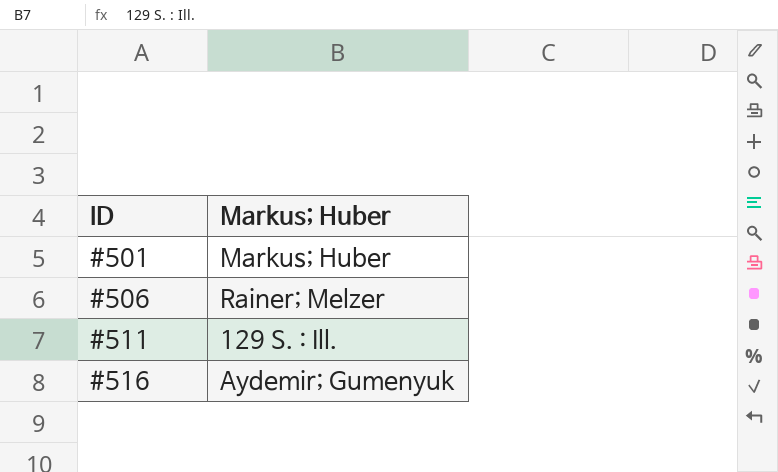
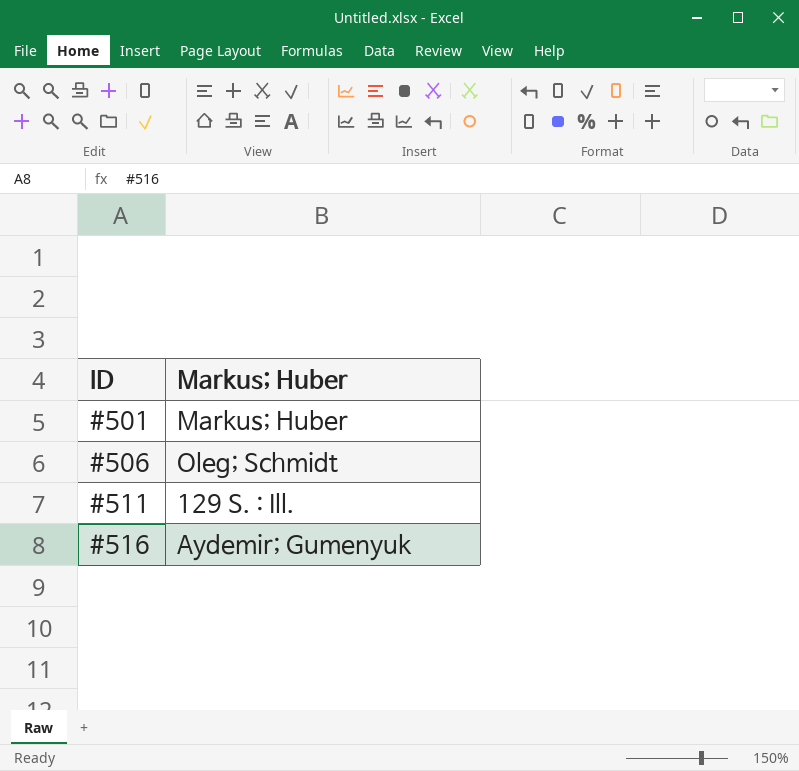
#506 | Markus; Huber: Rainer; Melzer -> Oleg; Schmidt

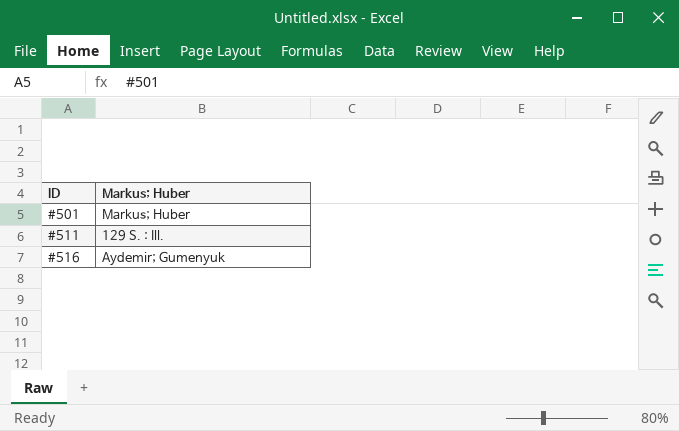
row #506: Oleg; Schmidt -> none

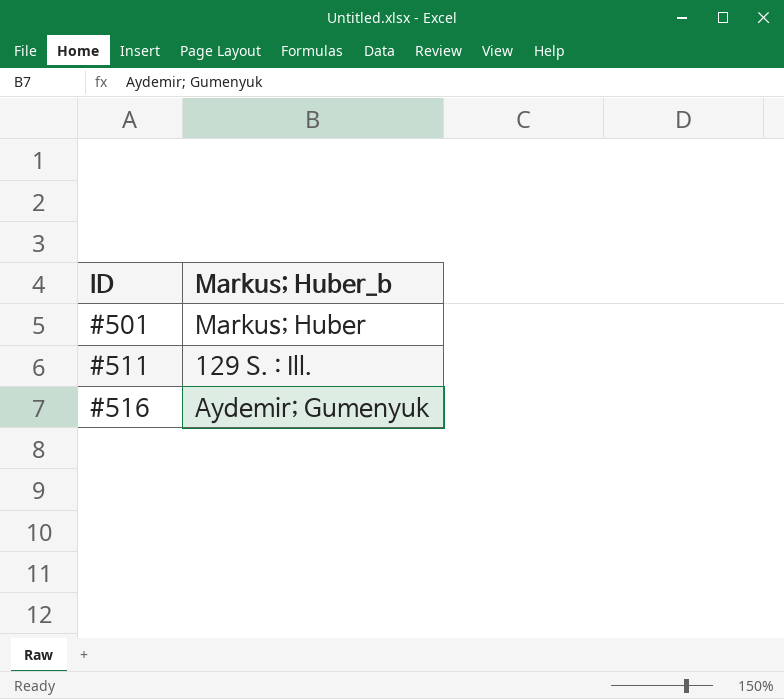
column name: Markus; Huber -> Markus; Huber_b

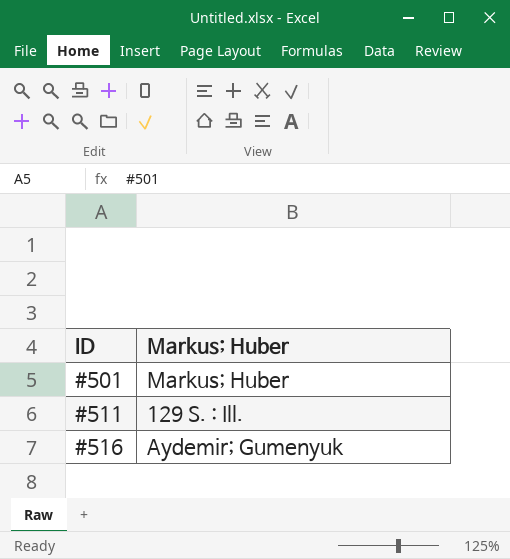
column name: Markus; Huber_b -> Markus; Huber

